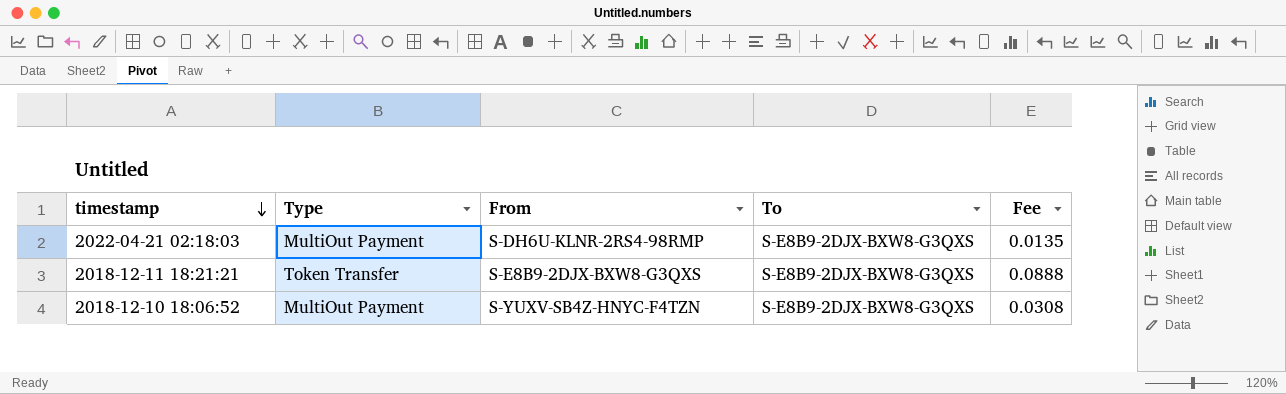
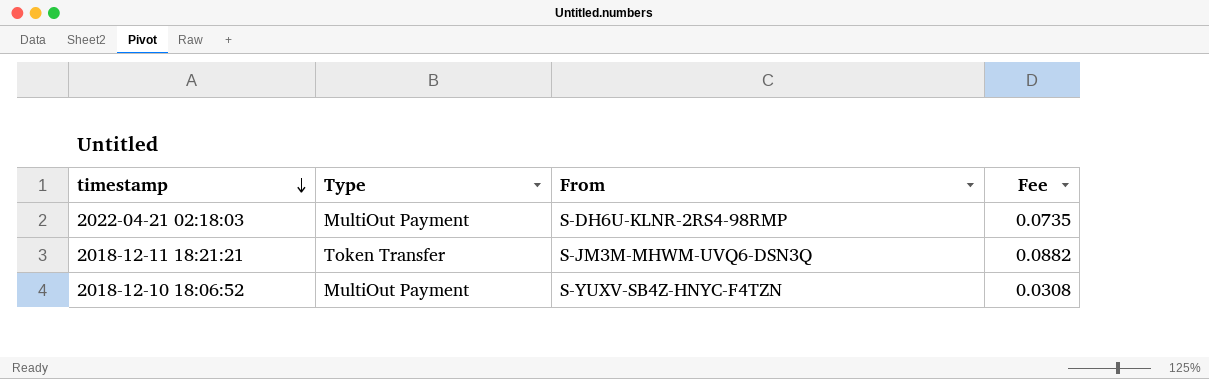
column To | position: 4 -> none
2022-04-21 02:18:03 | Fee: 0.0135 -> 0.0735
2018-12-11 18:21:21 | From: S-E8B9-2DJX-BXW8-G3QXS -> S-JM3M-MHWM-UVQ6-DSN3Q
2018-12-11 18:21:21 | Fee: 0.0888 -> 0.0882

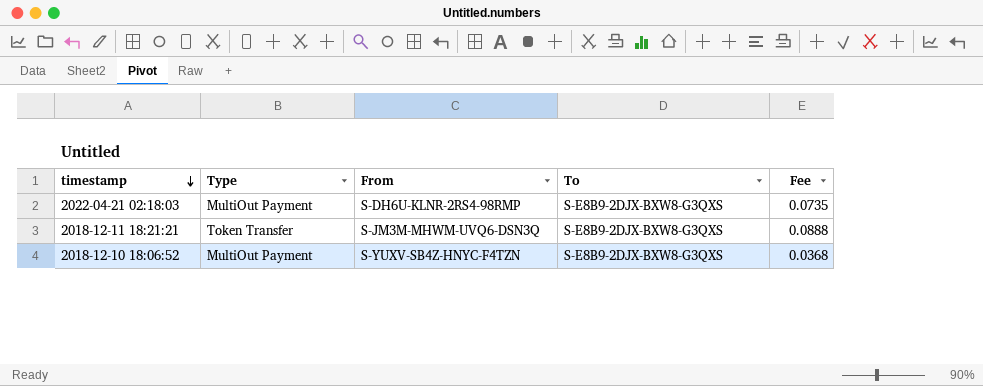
column To | position: none -> 4
2018-12-11 18:21:21 | Fee: 0.0882 -> 0.0888
2018-12-10 18:06:52 | Fee: 0.0308 -> 0.0368

